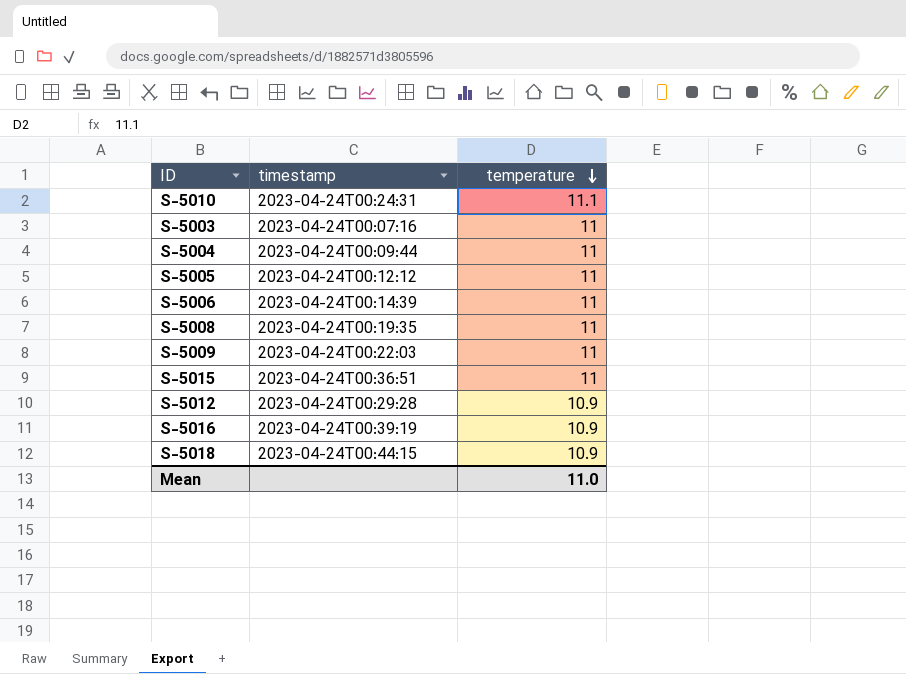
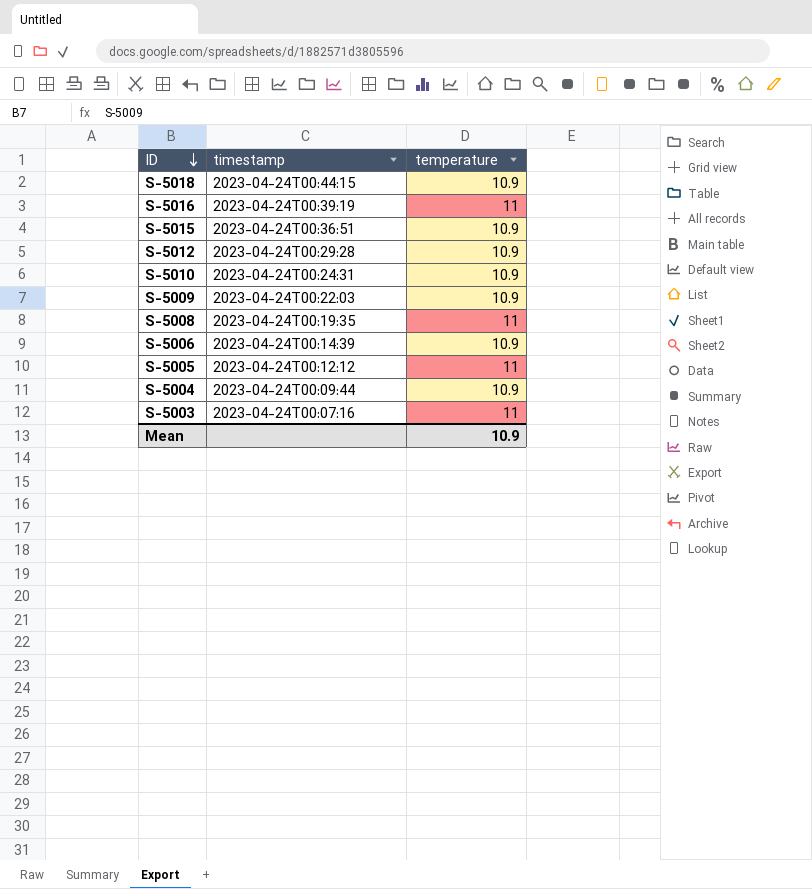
row order: temperature descending -> ID descending
S-5016 | temperature: 10.9 -> 11
S-5015 | temperature: 11 -> 10.9
S-5010 | temperature: 11.1 -> 10.9
S-5009 | temperature: 11 -> 10.9
S-5006 | temperature: 11 -> 10.9
S-5004 | temperature: 11 -> 10.9
Mean | temperature: 11.0 -> 10.9

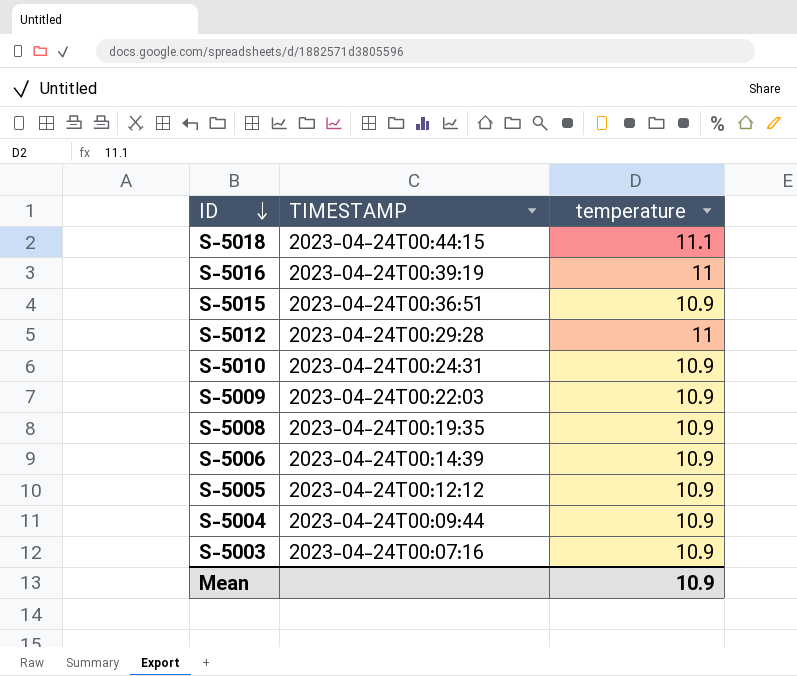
column name: timestamp -> TIMESTAMP
S-5018 | temperature: 10.9 -> 11.1
S-5012 | temperature: 10.9 -> 11
S-5008 | temperature: 11 -> 10.9
S-5005 | temperature: 11 -> 10.9
S-5003 | temperature: 11 -> 10.9

